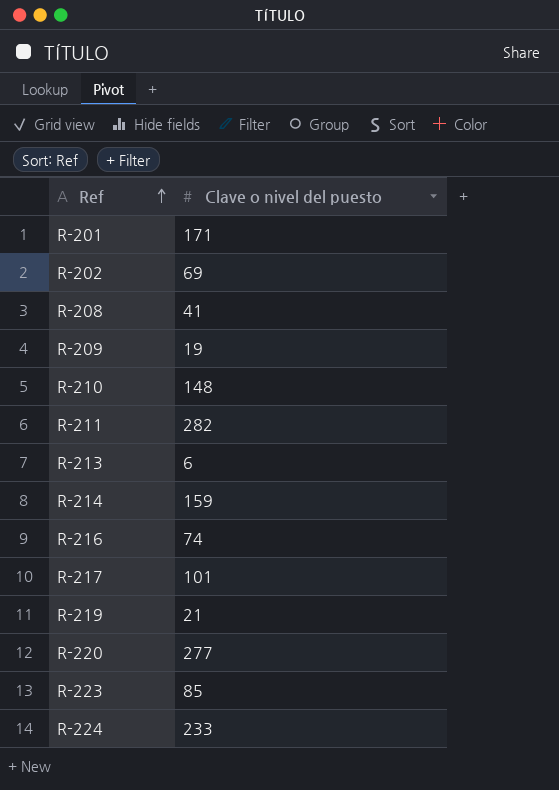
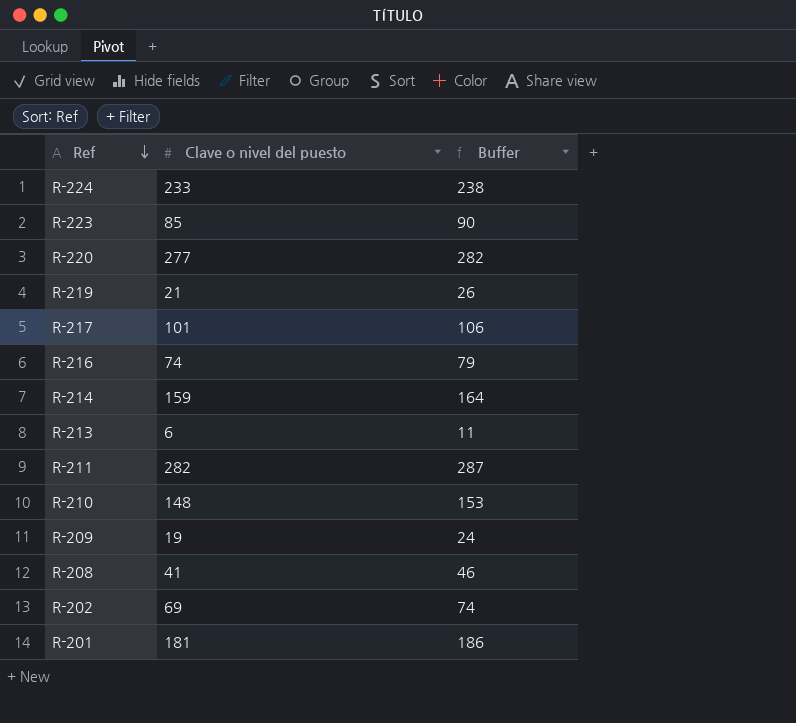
row order: Ref ascending -> Ref descending
column Buffer | formula: none -> [Clave o nivel del puesto] + 5
R-201 | Clave o nivel del puesto: 171 -> 181

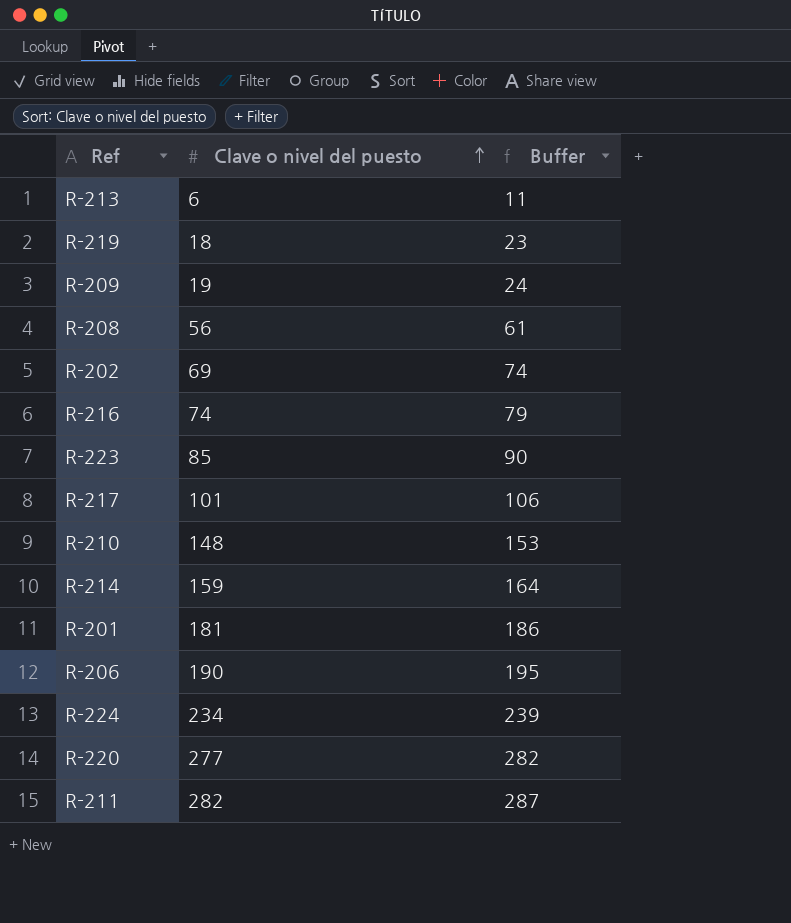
row order: Ref descending -> Clave o nivel del puesto ascending
R-219 | Clave o nivel del puesto: 21 -> 18
R-219 | Buffer: 26 -> 23
R-208 | Clave o nivel del puesto: 41 -> 56
R-208 | Buffer: 46 -> 61
row R-206: none -> 190 | 195
R-224 | Clave o nivel del puesto: 233 -> 234
R-224 | Buffer: 238 -> 239

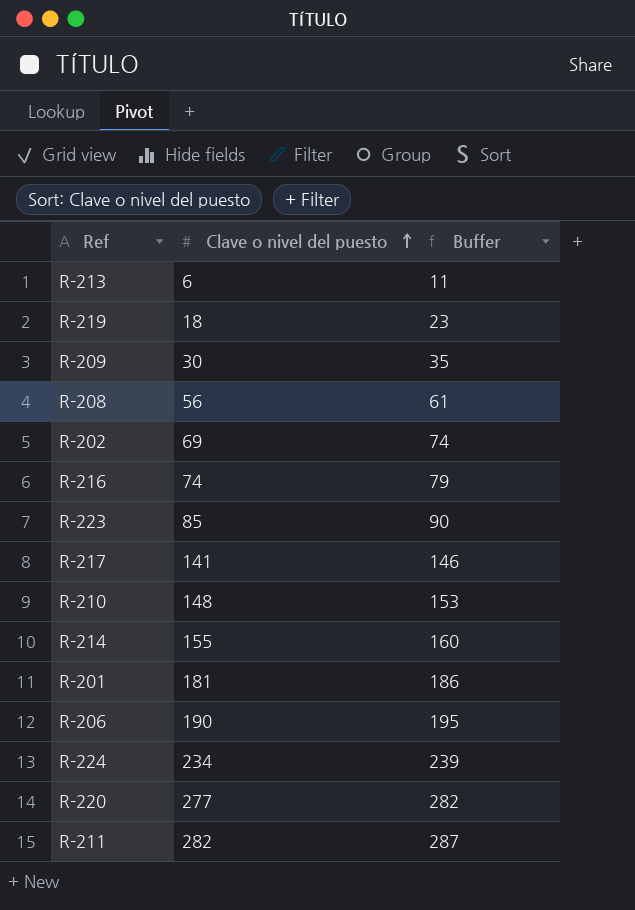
R-209 | Clave o nivel del puesto: 19 -> 30
R-209 | Buffer: 24 -> 35
R-217 | Clave o nivel del puesto: 101 -> 141
R-217 | Buffer: 106 -> 146
R-214 | Clave o nivel del puesto: 159 -> 155
R-214 | Buffer: 164 -> 160

